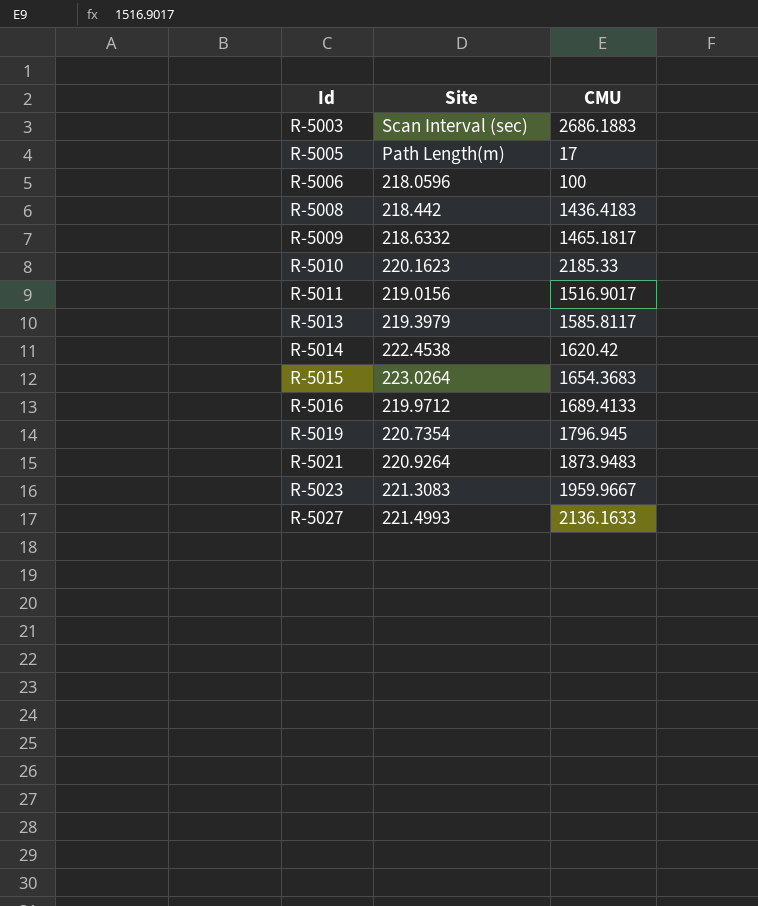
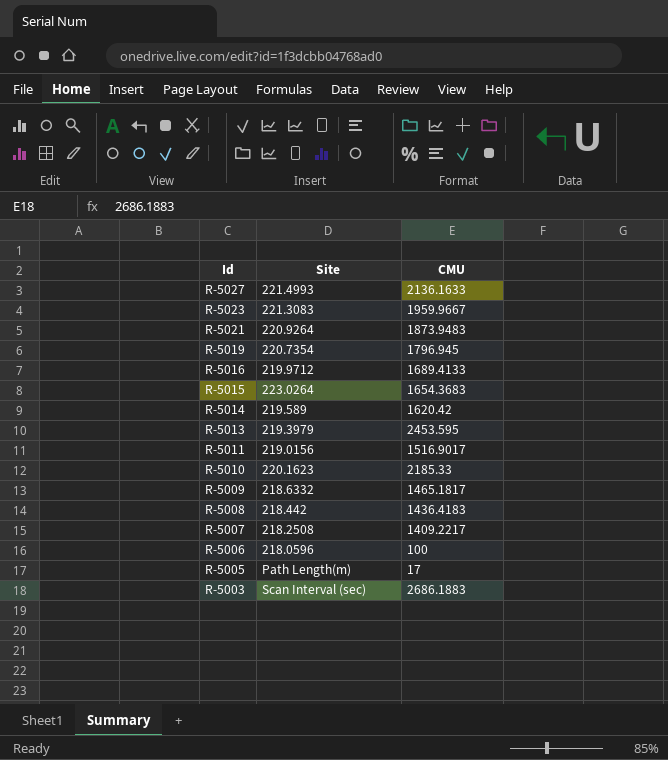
row order: Id ascending -> Id descending
R-5014 | Site: 222.4538 -> 219.589
R-5013 | CMU: 1585.8117 -> 2453.595
row R-5007: none -> 218.2508 | 1409.2217

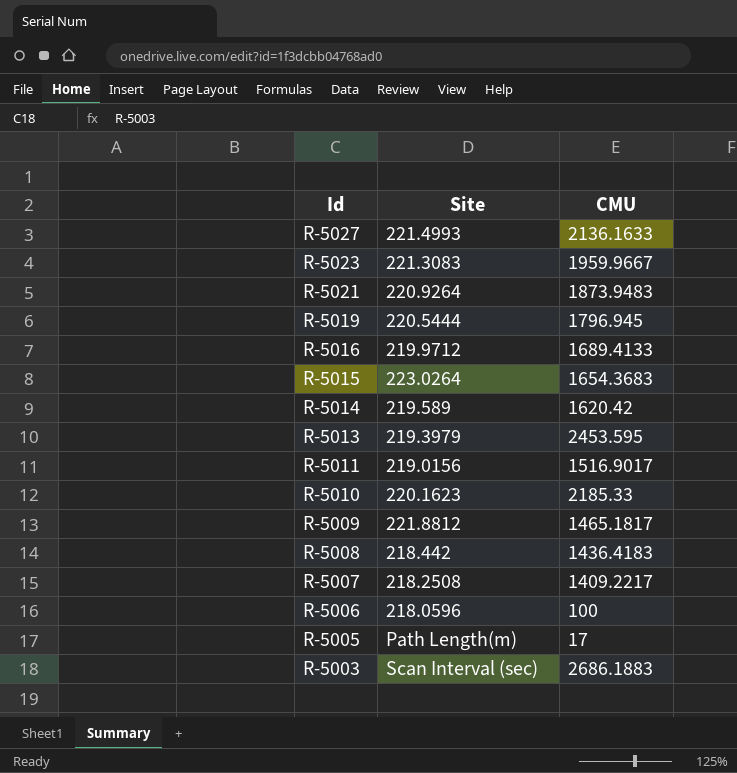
R-5019 | Site: 220.7354 -> 220.5444
R-5009 | Site: 218.6332 -> 221.8812

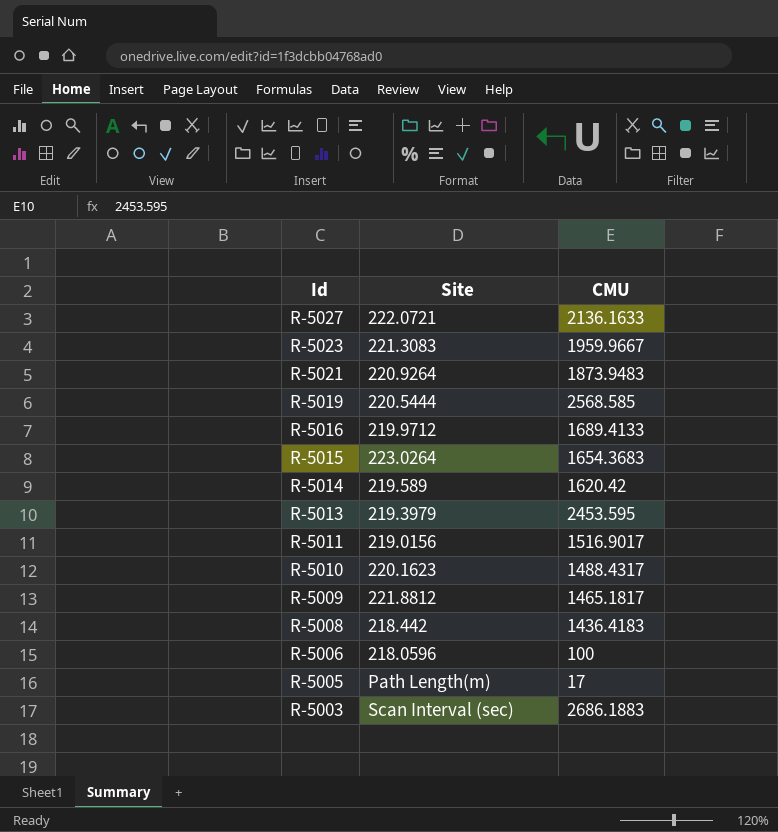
row R-5007: 218.2508 | 1409.2217 -> none
R-5027 | Site: 221.4993 -> 222.0721
R-5019 | CMU: 1796.945 -> 2568.585
R-5010 | CMU: 2185.33 -> 1488.4317

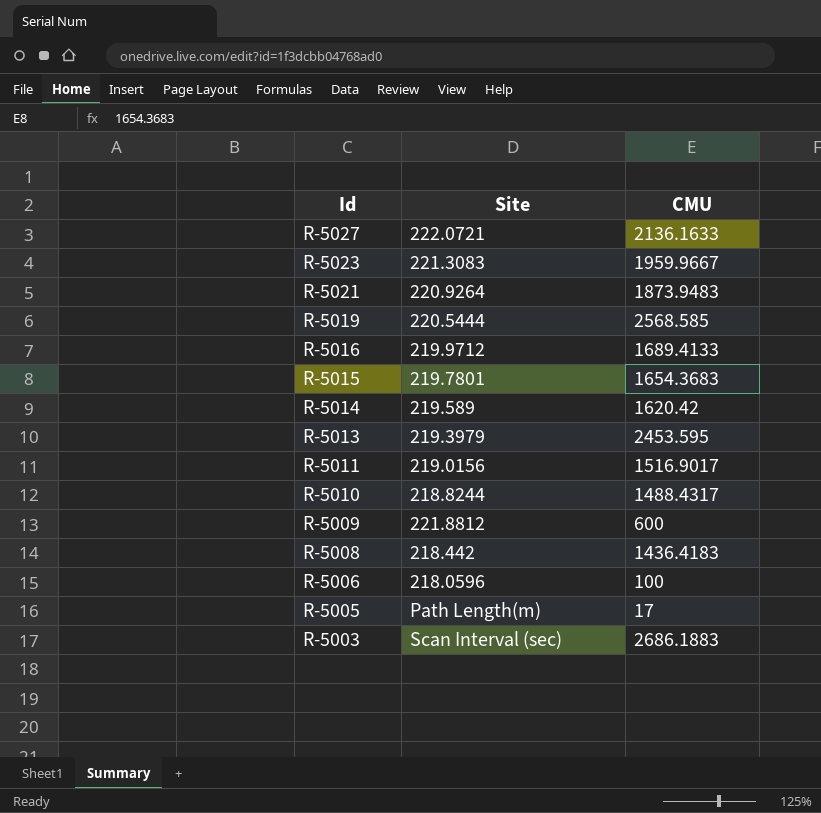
R-5015 | Site: 223.0264 -> 219.7801
R-5010 | Site: 220.1623 -> 218.8244
R-5009 | CMU: 1465.1817 -> 600

